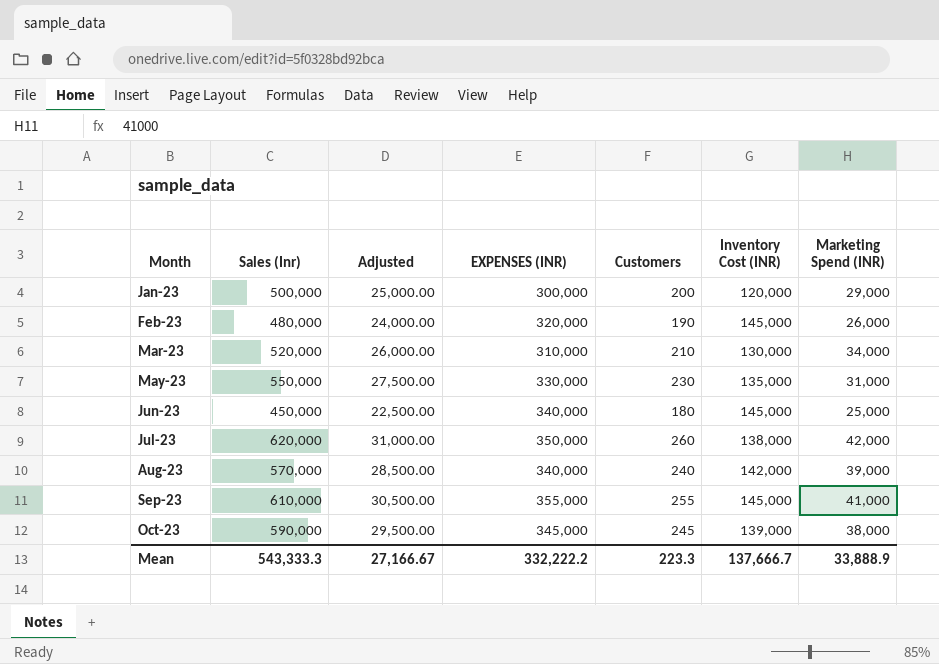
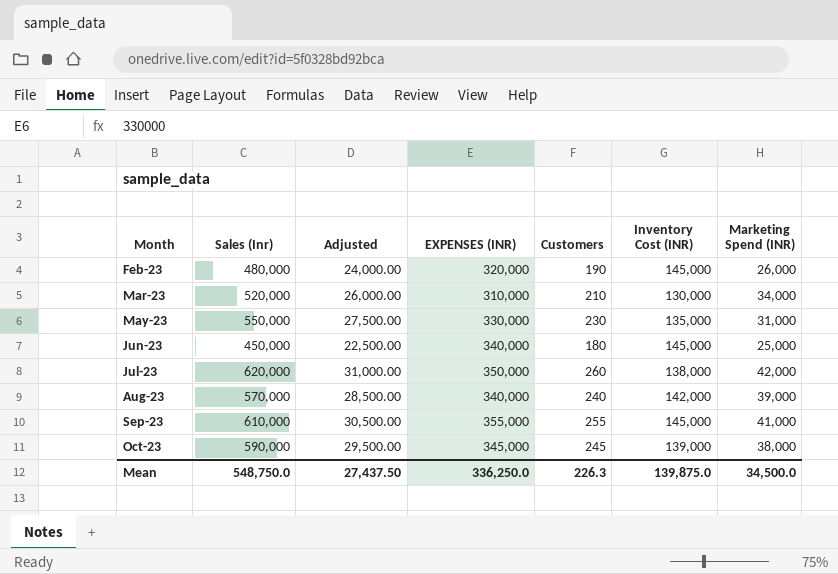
row Jan-23: 500,000 | 25,000.00 | 300,000 | 200 | 120,000 | 29,000 -> none
Mean | Sales (Inr): 543,333.3 -> 548,750.0
Mean | Adjusted: 27,166.67 -> 27,437.50
Mean | EXPENSES (INR): 332,222.2 -> 336,250.0
Mean | Customers: 223.3 -> 226.3
Mean | Inventory Cost (INR): 137,666.7 -> 139,875.0
Mean | Marketing Spend (INR): 33,888.9 -> 34,500.0

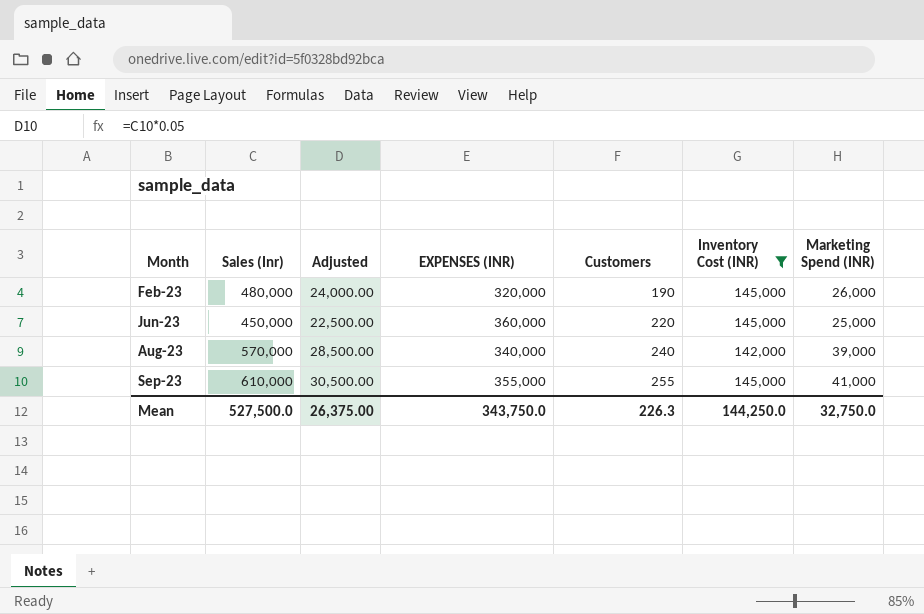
filter: none -> Inventory Cost (INR) >= 142,000
Jun-23 | EXPENSES (INR): 340,000 -> 360,000
Jun-23 | Customers: 180 -> 220
Mean | Sales (Inr): 548,750.0 -> 527,500.0
Mean | Adjusted: 27,437.50 -> 26,375.00
Mean | EXPENSES (INR): 336,250.0 -> 343,750.0
Mean | Inventory Cost (INR): 139,875.0 -> 144,250.0
Mean | Marketing Spend (INR): 34,500.0 -> 32,750.0

